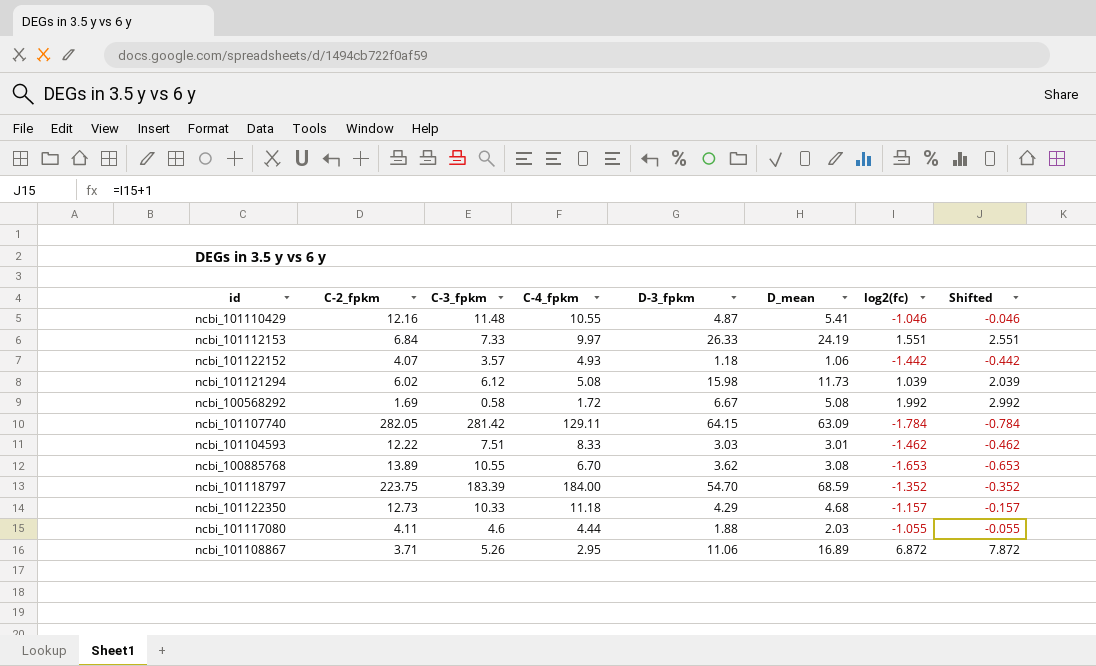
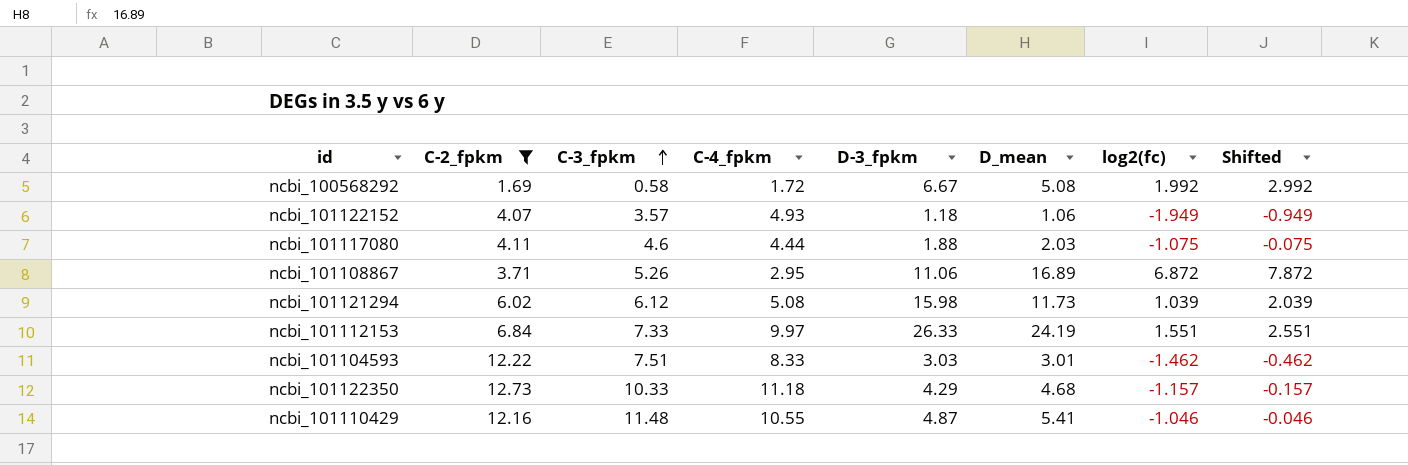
filter: none -> C-2_fpkm <= 12.73
row order: none -> C-3_fpkm ascending
ncbi_101122152 | log2(fc): -1.442 -> -1.949
ncbi_101122152 | Shifted: -0.442 -> -0.949
ncbi_101117080 | log2(fc): -1.055 -> -1.075
ncbi_101117080 | Shifted: -0.055 -> -0.075

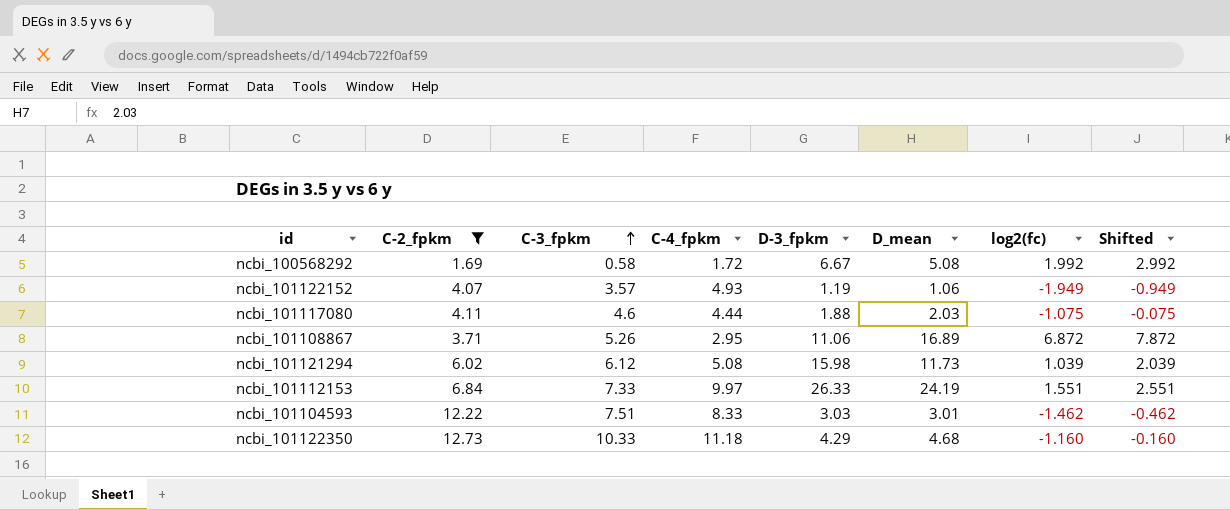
row ncbi_101110429: 12.16 | 11.48 | 10.55 | 4.87 | 5.41 | -1.046 | -0.046 -> none
ncbi_101122152 | D-3_fpkm: 1.18 -> 1.19
ncbi_101122350 | log2(fc): -1.157 -> -1.160
ncbi_101122350 | Shifted: -0.157 -> -0.160

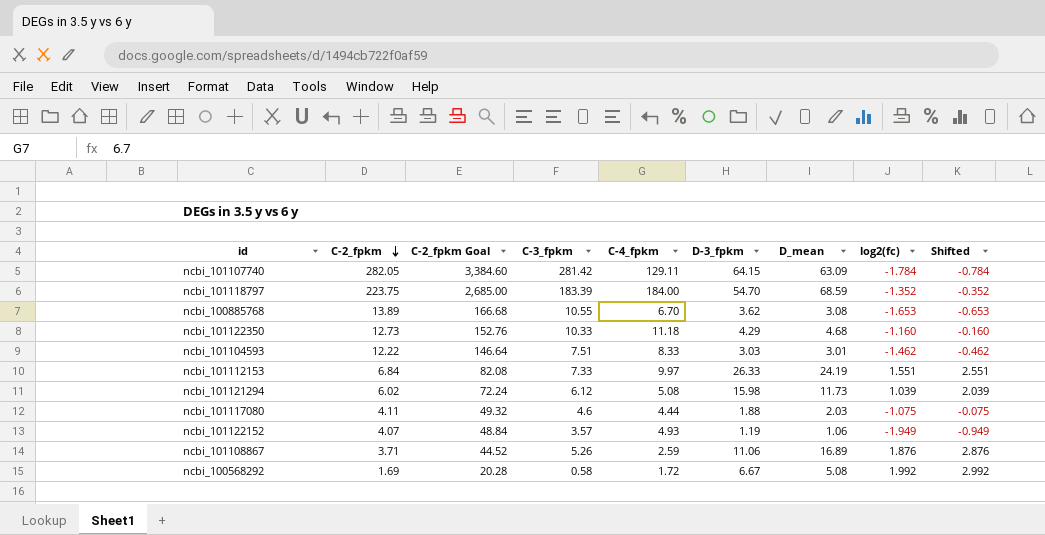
filter: C-2_fpkm <= 12.73 -> none
row order: C-3_fpkm ascending -> C-2_fpkm descending
column C-2_fpkm Goal | formula: none -> [C-2_fpkm] * 12
ncbi_101108867 | C-4_fpkm: 2.95 -> 2.59
ncbi_101108867 | log2(fc): 6.872 -> 1.876
ncbi_101108867 | Shifted: 7.872 -> 2.876

